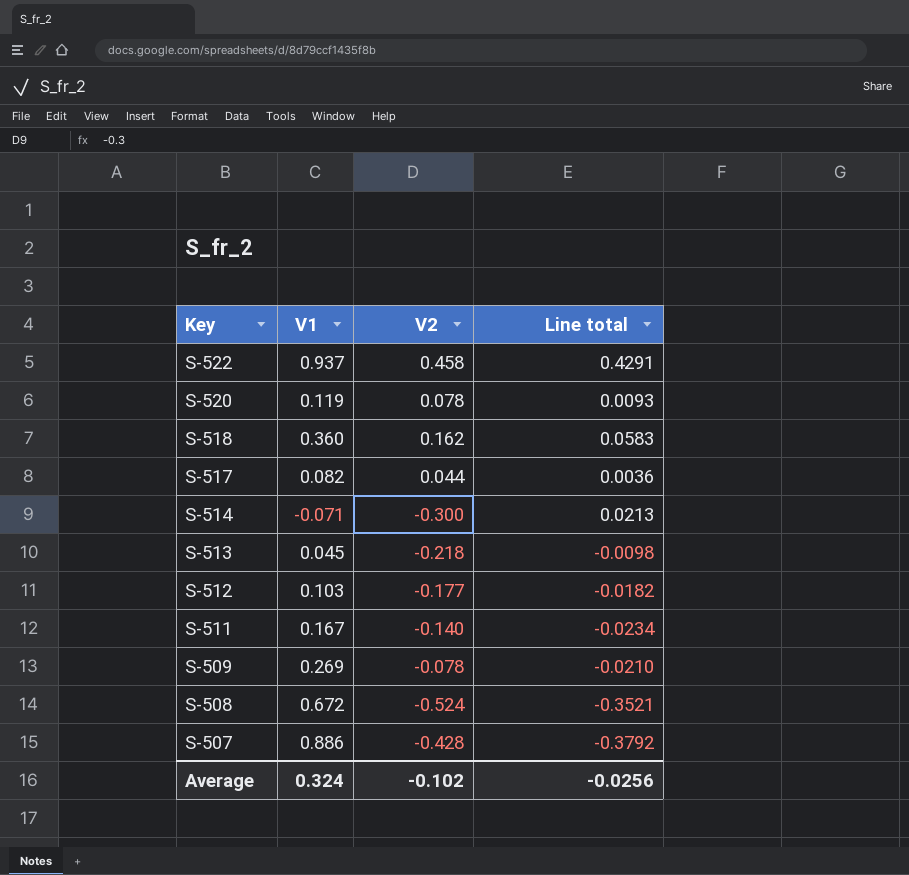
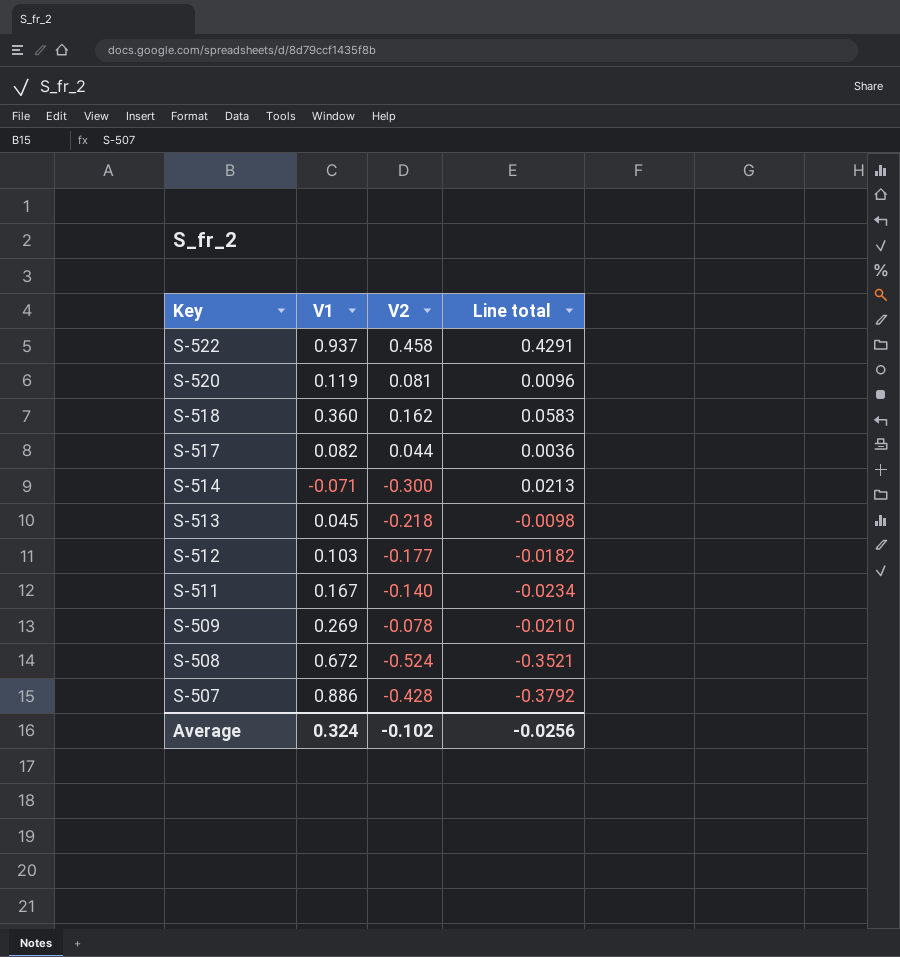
S-520 | V2: 0.078 -> 0.081
S-520 | Line total: 0.0093 -> 0.0096

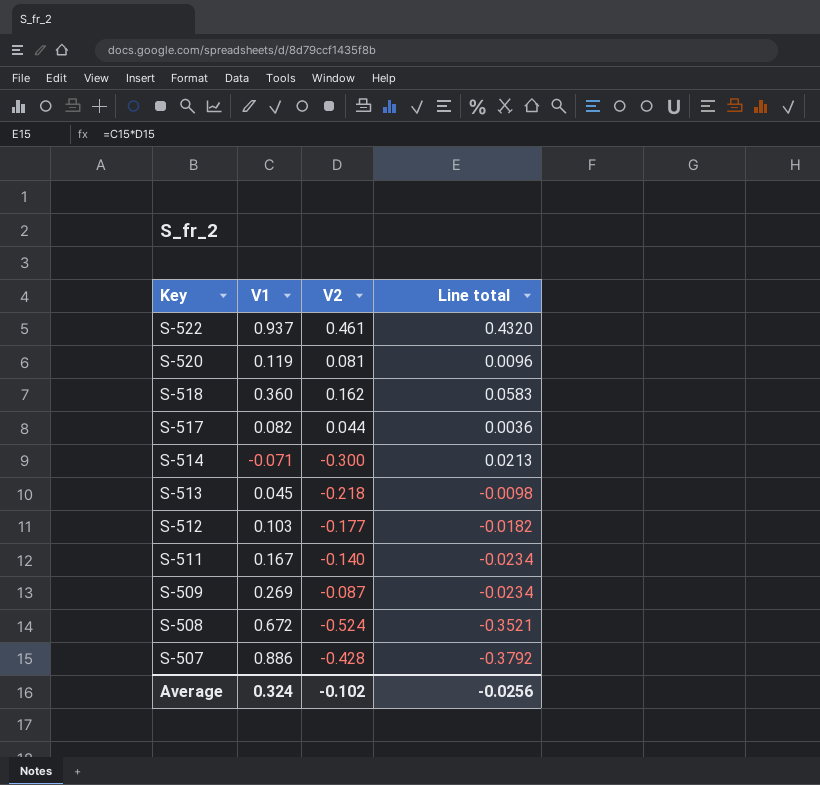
S-522 | V2: 0.458 -> 0.461
S-522 | Line total: 0.4291 -> 0.4320
S-509 | V2: -0.078 -> -0.087
S-509 | Line total: -0.0210 -> -0.0234

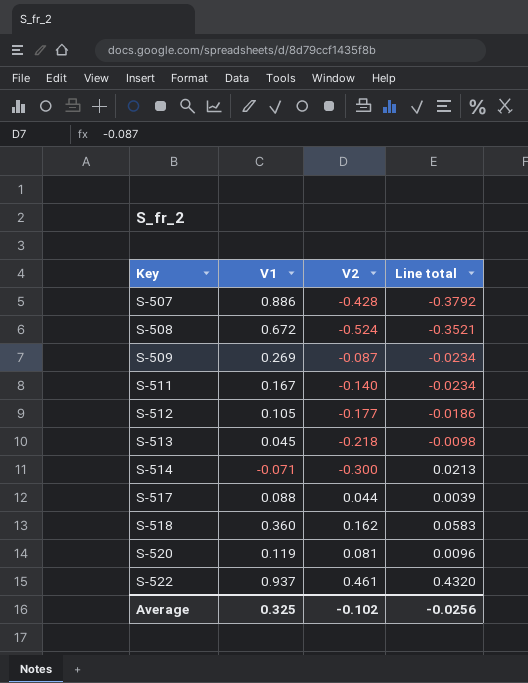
row order: Key descending -> Key ascending
S-512 | V1: 0.103 -> 0.105
S-512 | Line total: -0.0182 -> -0.0186
S-517 | V1: 0.082 -> 0.088
S-517 | Line total: 0.0036 -> 0.0039
Average | V1: 0.324 -> 0.325

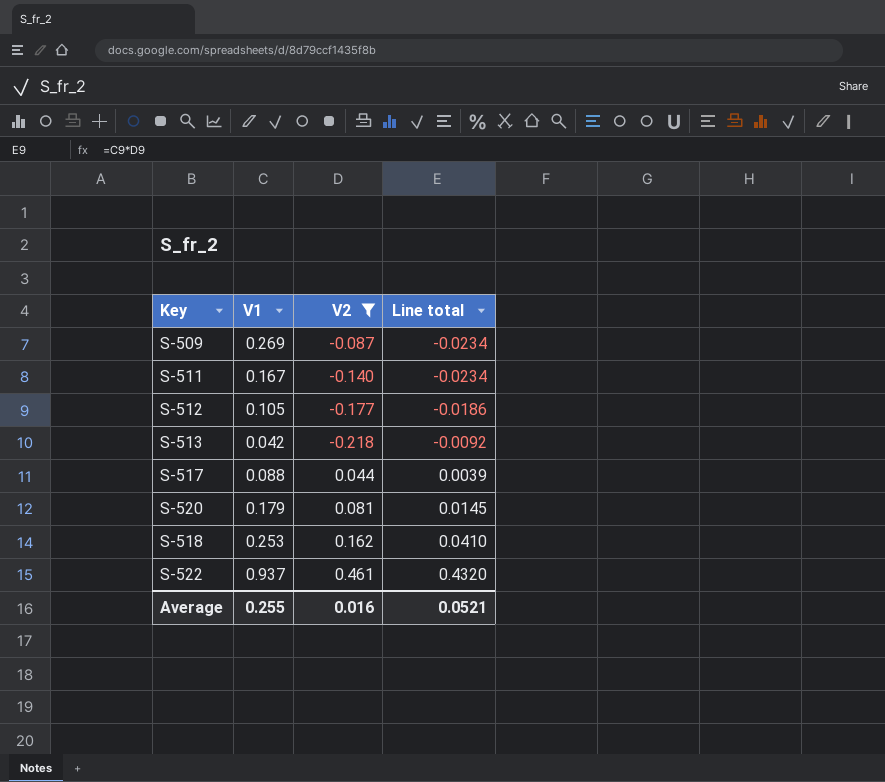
filter: none -> V2 >= -0.218
row order: Key ascending -> Line total ascending
S-513 | V1: 0.045 -> 0.042
S-513 | Line total: -0.0098 -> -0.0092
S-520 | V1: 0.119 -> 0.179
S-520 | Line total: 0.0096 -> 0.0145
S-518 | V1: 0.360 -> 0.253
S-518 | Line total: 0.0583 -> 0.0410
Average | V1: 0.325 -> 0.255
Average | V2: -0.102 -> 0.016
Average | Line total: -0.0256 -> 0.0521

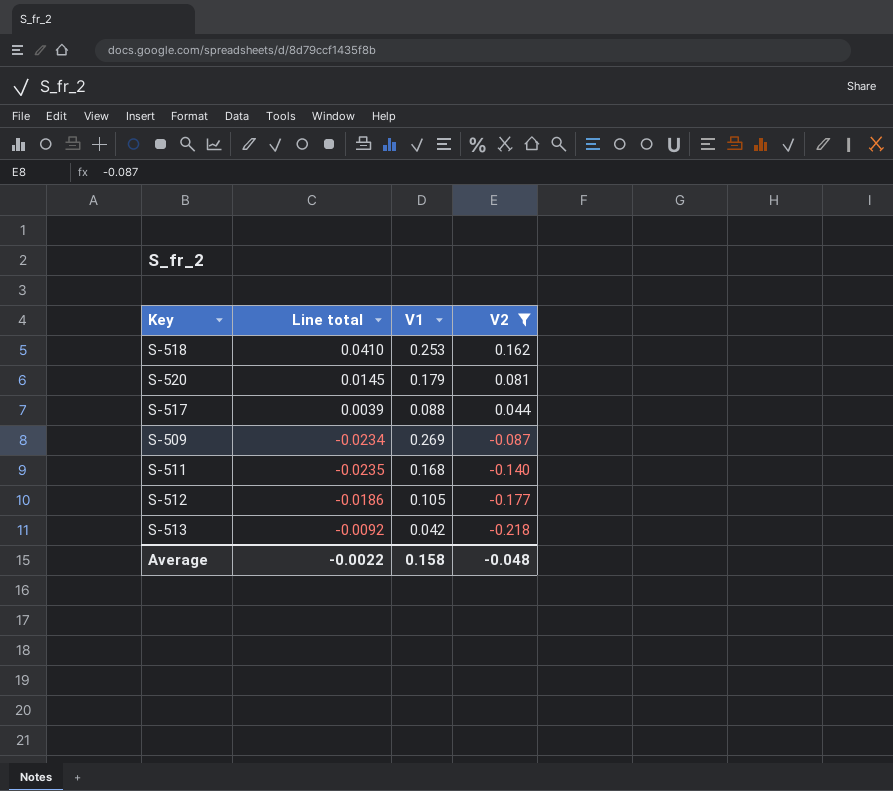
row order: Line total ascending -> V2 descending
column Line total | position: 4 -> 2
row S-522: 0.937 | 0.461 | 0.4320 -> none
S-511 | Line total: -0.0234 -> -0.0235
S-511 | V1: 0.167 -> 0.168
Average | Line total: 0.0521 -> -0.0022
Average | V1: 0.255 -> 0.158
Average | V2: 0.016 -> -0.048

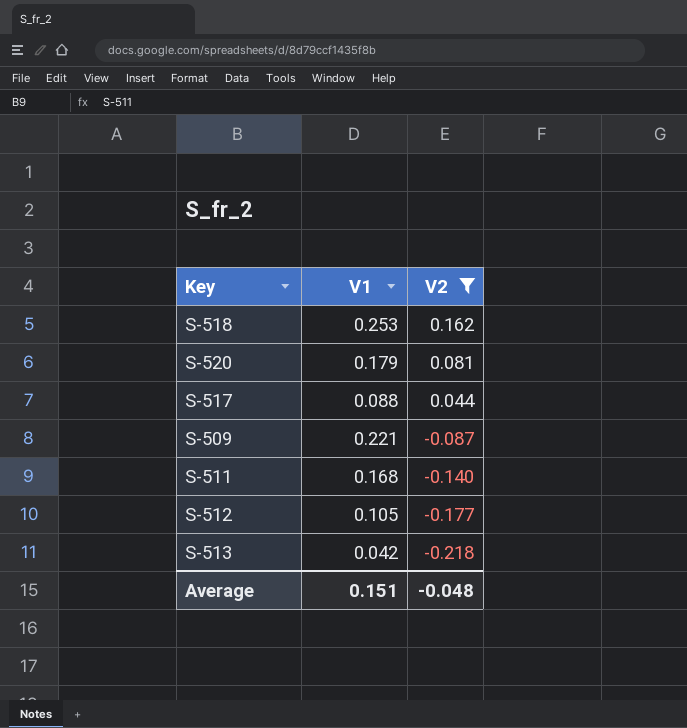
column Line total | formula: [V1] * [V2] -> none
S-509 | V1: 0.269 -> 0.221
Average | V1: 0.158 -> 0.151

